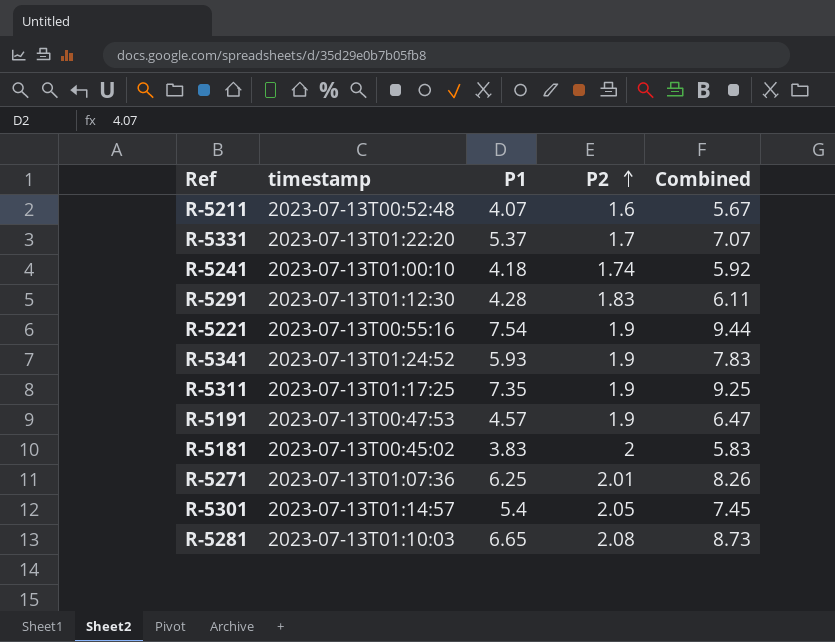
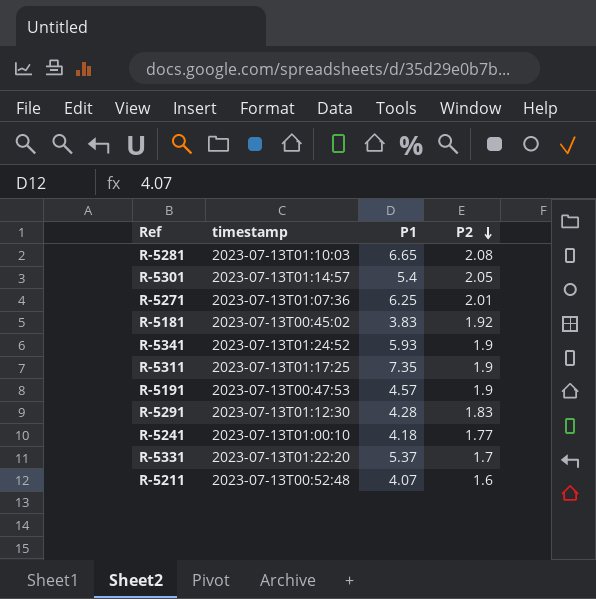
row order: P2 ascending -> P2 descending
column Combined | formula: [P1] + [P2] -> none
row R-5221: 2023-07-13T00:55:16 | 7.54 | 1.9 | 9.44 -> none
R-5181 | P2: 2 -> 1.92
R-5241 | P2: 1.74 -> 1.77

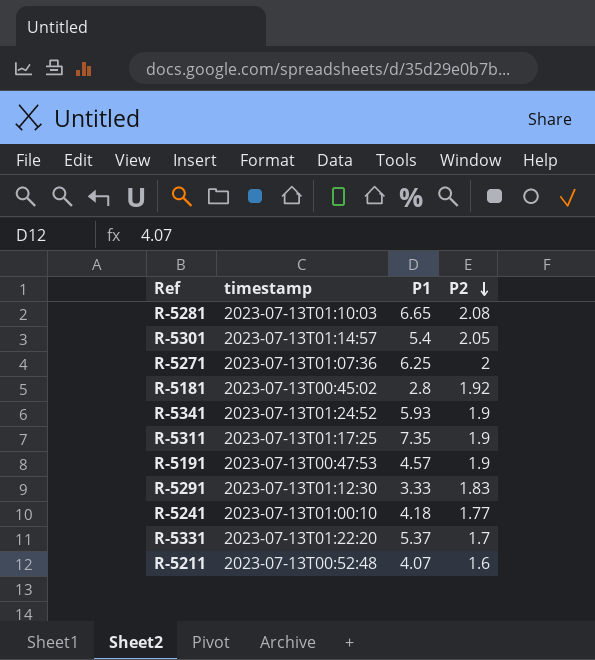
R-5271 | P2: 2.01 -> 2
R-5181 | P1: 3.83 -> 2.8
R-5291 | P1: 4.28 -> 3.33

